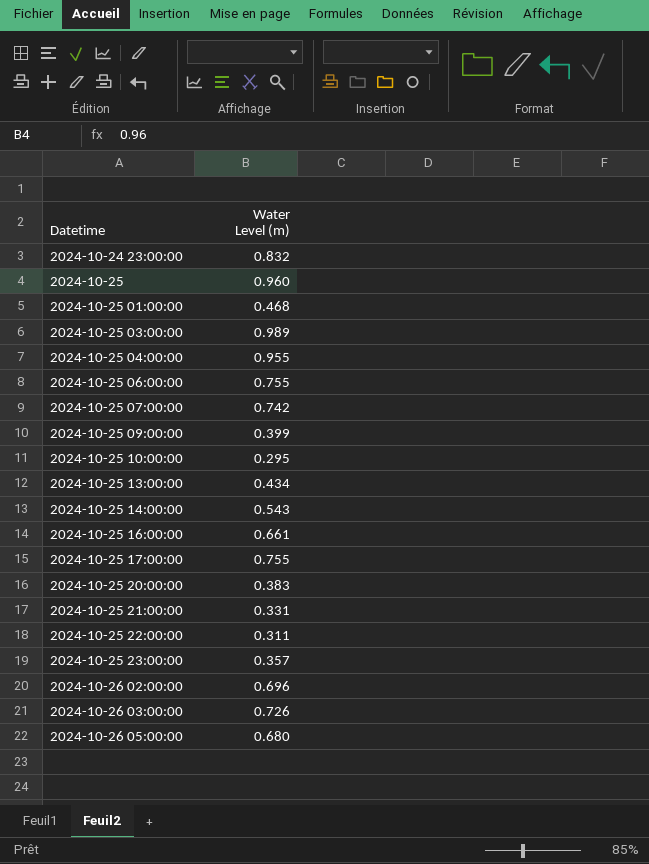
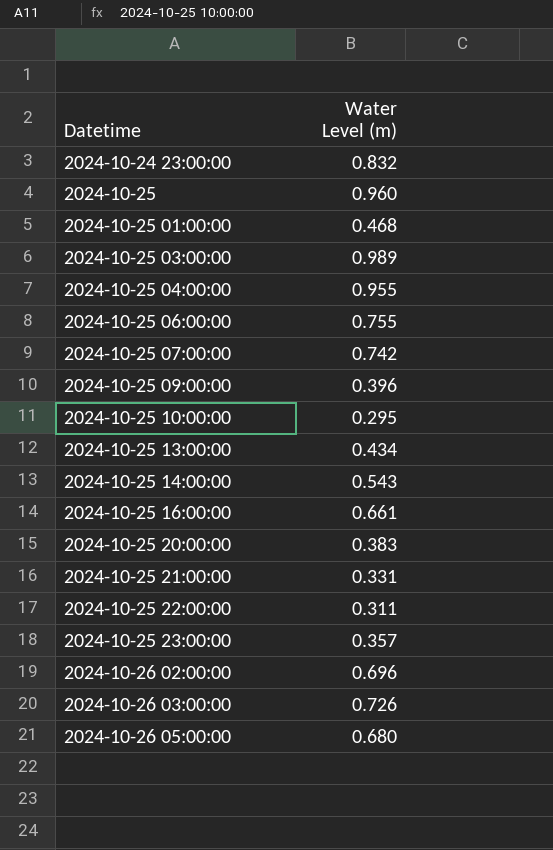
row 2024-10-25 17:00:00: 0.755 -> none
2024-10-25 09:00:00 | Water Level (m): 0.399 -> 0.396

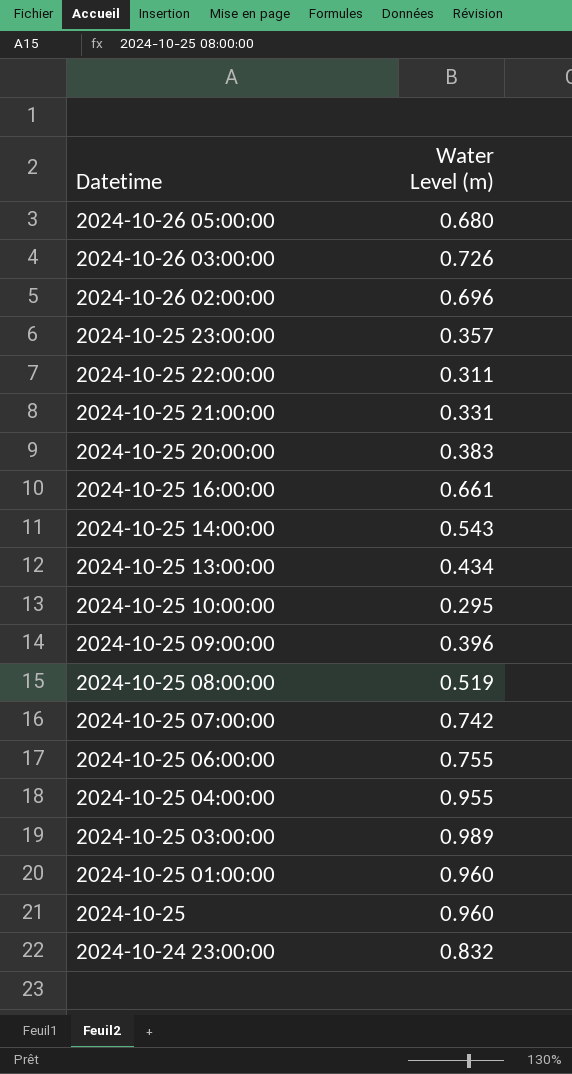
row order: Datetime ascending -> Datetime descending
row 2024-10-25 08:00:00: none -> 0.519
2024-10-25 01:00:00 | Water Level (m): 0.468 -> 0.960

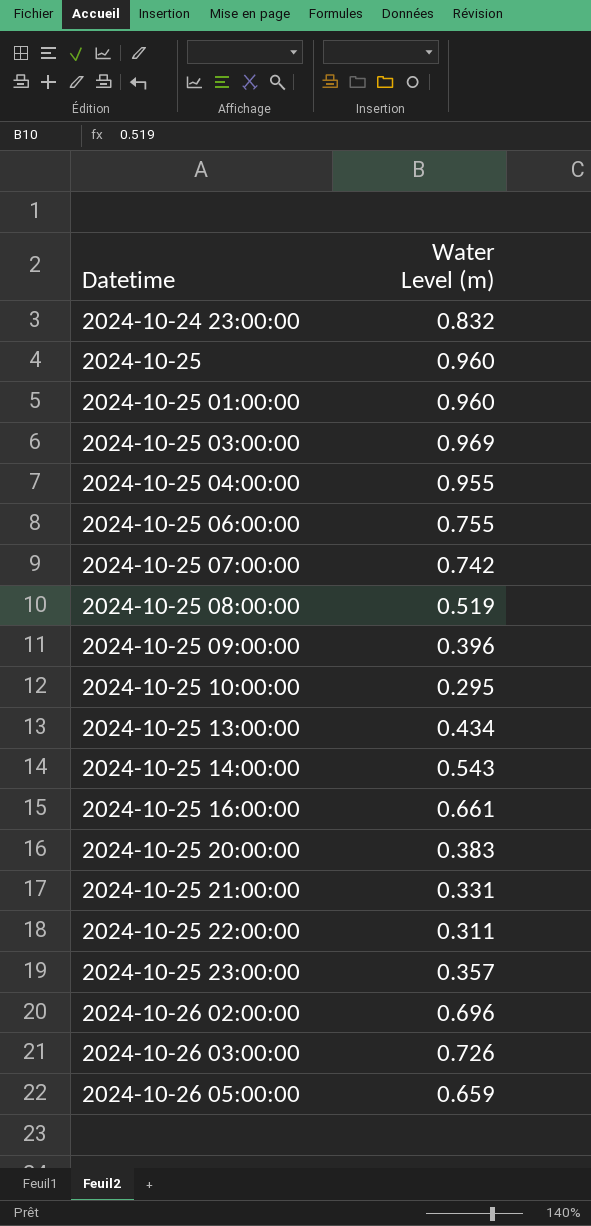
row order: Datetime descending -> Datetime ascending
2024-10-25 03:00:00 | Water Level (m): 0.989 -> 0.969
2024-10-26 05:00:00 | Water Level (m): 0.680 -> 0.659

